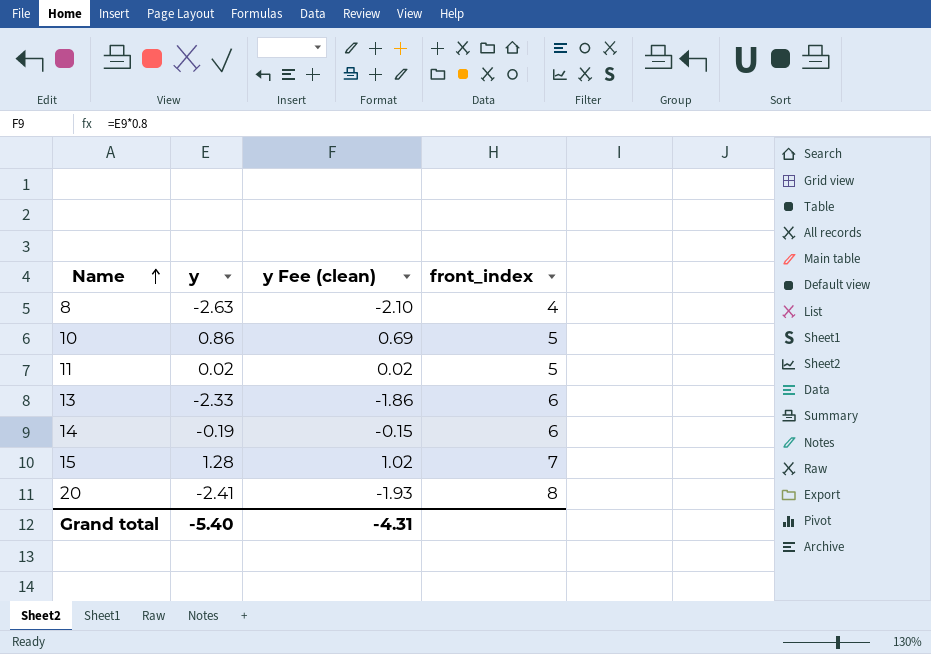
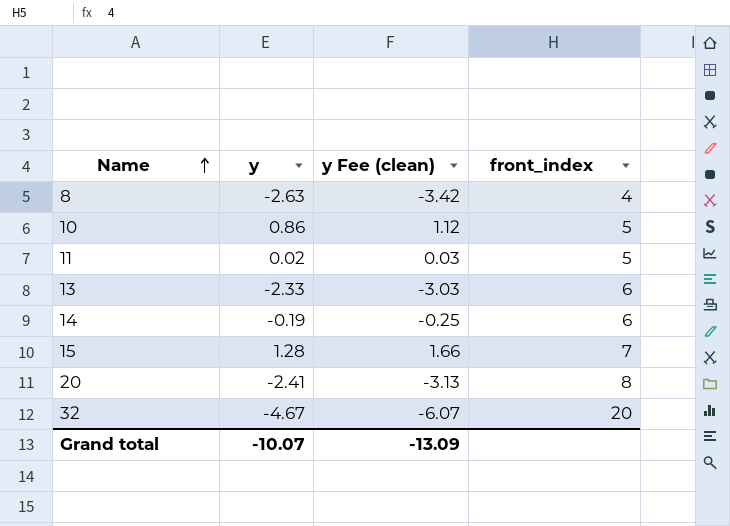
column y Fee (clean) | formula: [y] * 0.8 -> [y] * 1.3
row 32: none -> -4.67 | -6.07 | 20
Grand total | y: -5.40 -> -10.07
Grand total | y Fee (clean): -4.31 -> -13.09

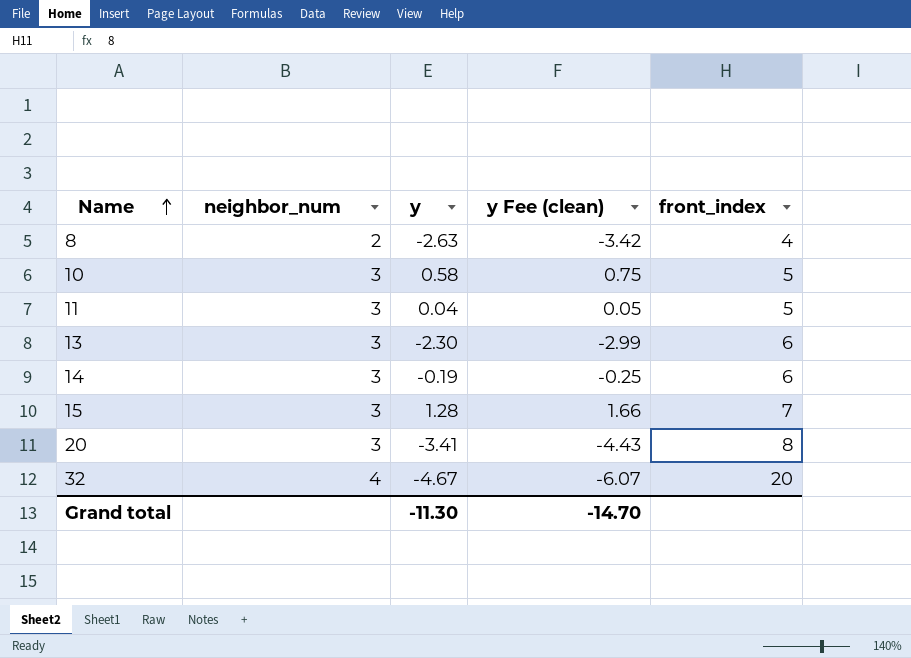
column neighbor_num | position: none -> 2
10 | y: 0.86 -> 0.58
10 | y Fee (clean): 1.12 -> 0.75
11 | y: 0.02 -> 0.04
11 | y Fee (clean): 0.03 -> 0.05
13 | y: -2.33 -> -2.30
13 | y Fee (clean): -3.03 -> -2.99
20 | y: -2.41 -> -3.41
20 | y Fee (clean): -3.13 -> -4.43
Grand total | y: -10.07 -> -11.30
Grand total | y Fee (clean): -13.09 -> -14.70

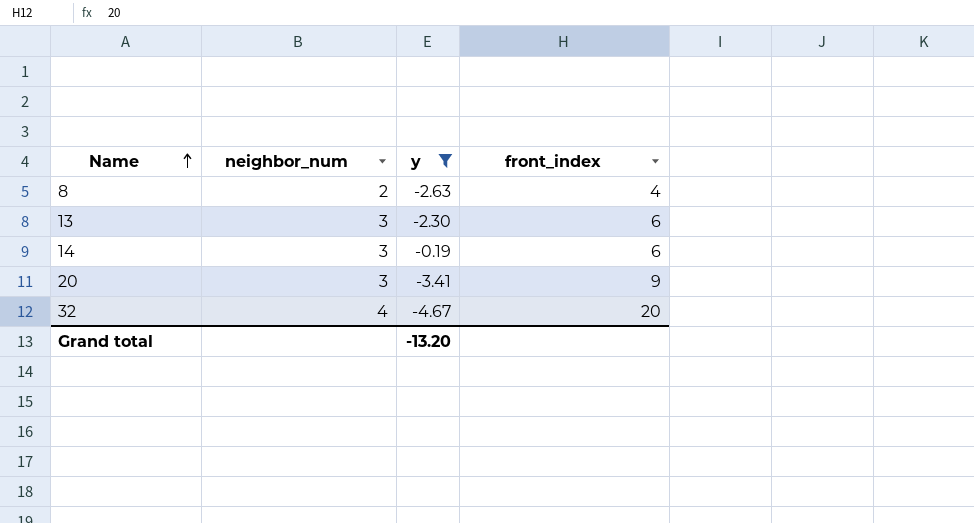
filter: none -> y <= -0.19
column y Fee (clean) | formula: [y] * 1.3 -> none
20 | front_index: 8 -> 9
Grand total | y: -11.30 -> -13.20

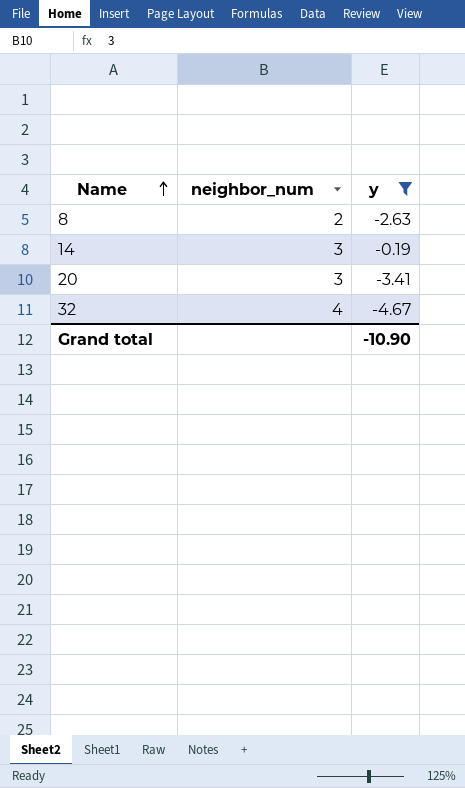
column front_index | position: 4 -> none
row 13: 3 | -2.30 | 6 -> none
Grand total | y: -13.20 -> -10.90

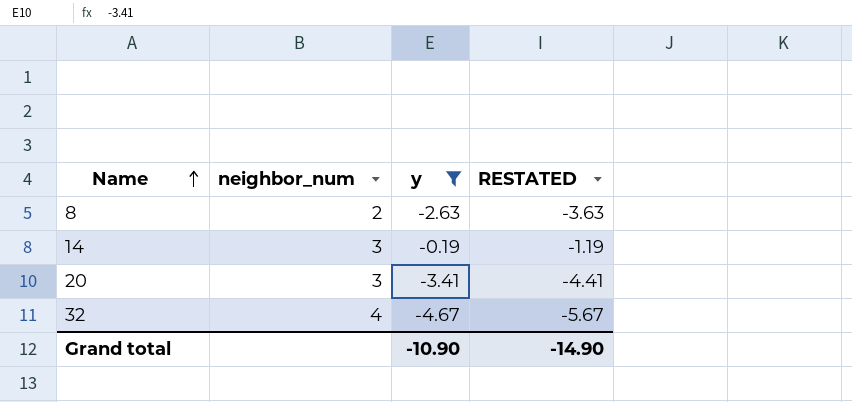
column RESTATED | formula: none -> [y] - 1

